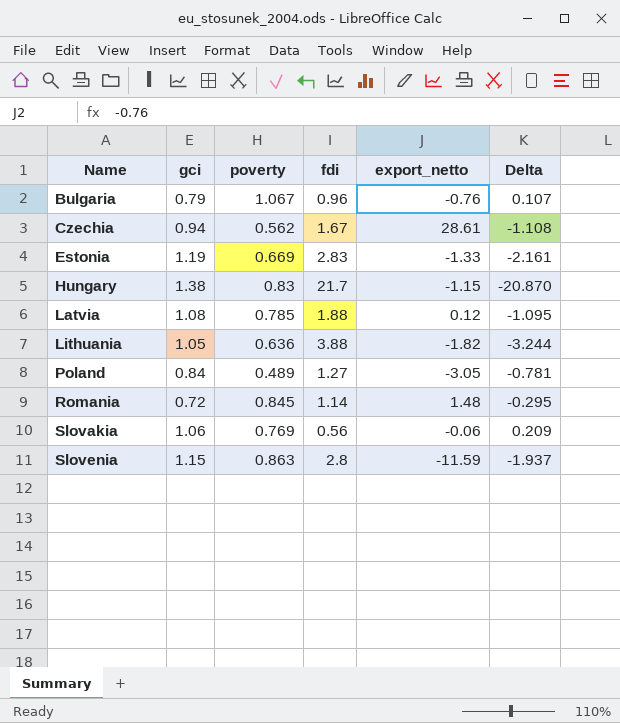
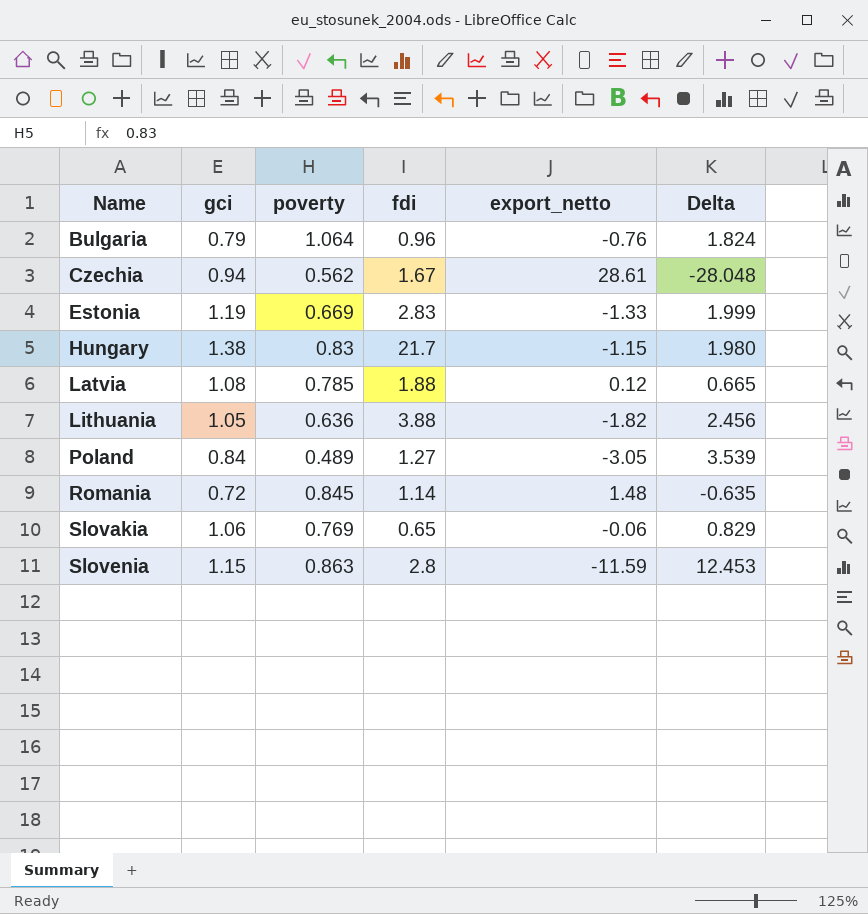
column Delta | formula: [poverty] - [fdi] -> [poverty] - [export_netto]
Bulgaria | poverty: 1.067 -> 1.064
Slovakia | fdi: 0.56 -> 0.65

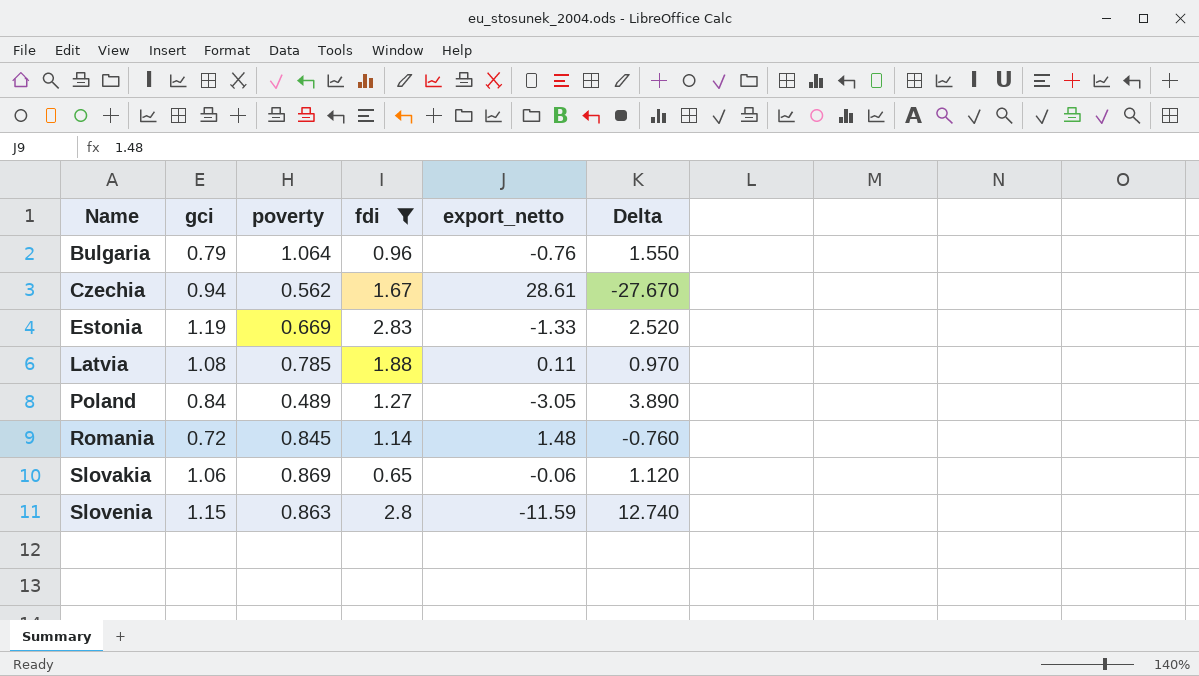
filter: none -> fdi <= 2.83
column Delta | formula: [poverty] - [export_netto] -> [gci] - [export_netto]
Latvia | export_netto: 0.12 -> 0.11
Slovakia | poverty: 0.769 -> 0.869

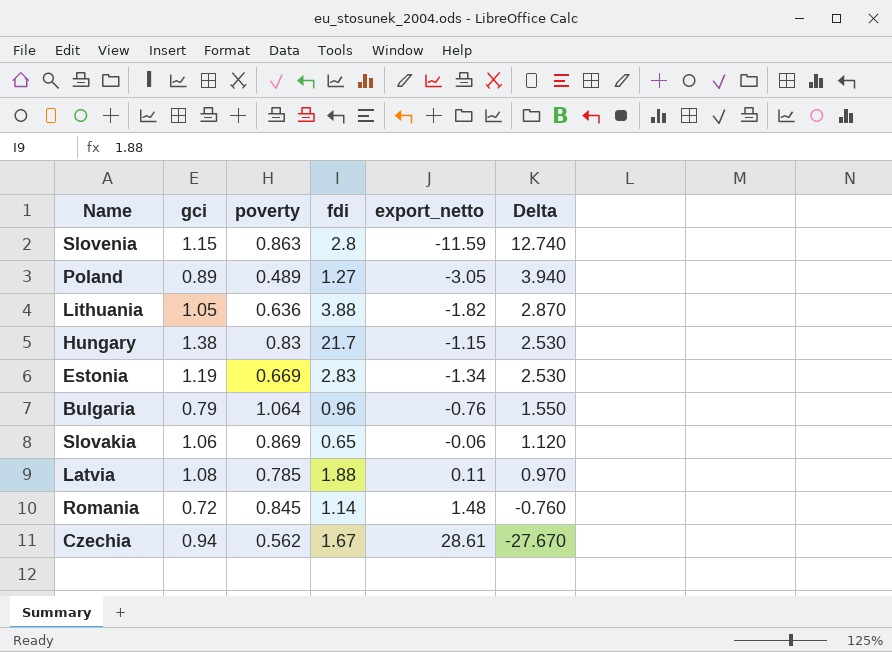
filter: fdi <= 2.83 -> none
row order: Name ascending -> Delta descending
Poland | gci: 0.84 -> 0.89
Poland | Delta: 3.890 -> 3.940
Estonia | export_netto: -1.33 -> -1.34
Estonia | Delta: 2.520 -> 2.530

